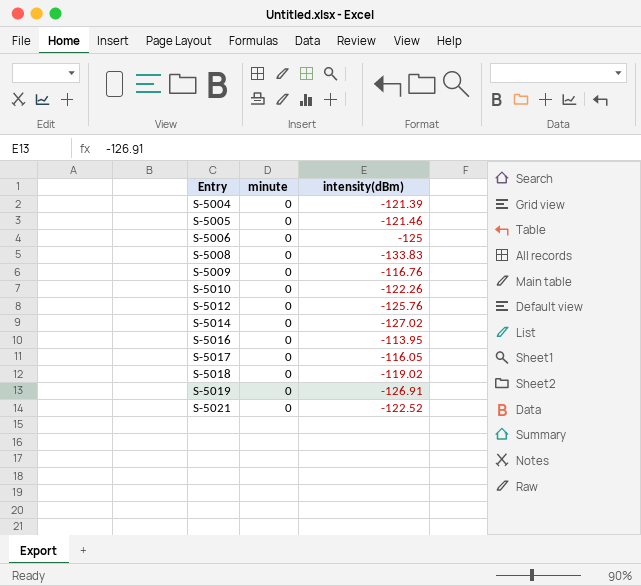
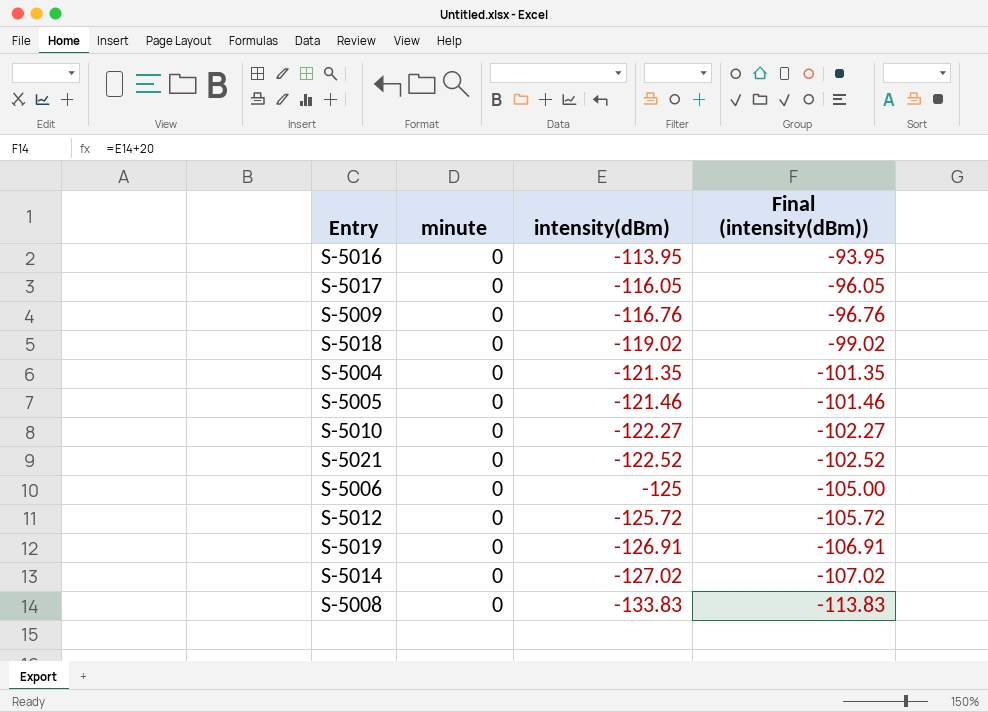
row order: Entry ascending -> intensity(dBm) descending
column Final (intensity(dBm)) | formula: none -> [intensity(dBm)] + 20
S-5004 | intensity(dBm): -121.39 -> -121.35
S-5010 | intensity(dBm): -122.26 -> -122.27
S-5012 | intensity(dBm): -125.76 -> -125.72

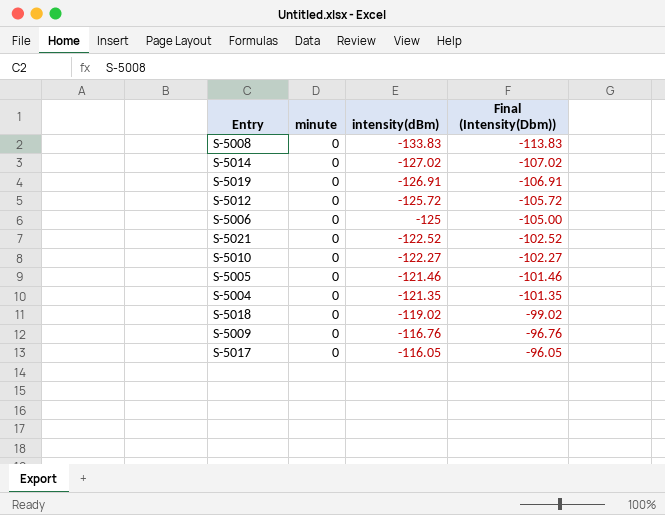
row order: intensity(dBm) descending -> intensity(dBm) ascending
column name: Final (intensity(dBm)) -> Final (Intensity(Dbm))
row S-5016: 0 | -113.95 | -93.95 -> none

